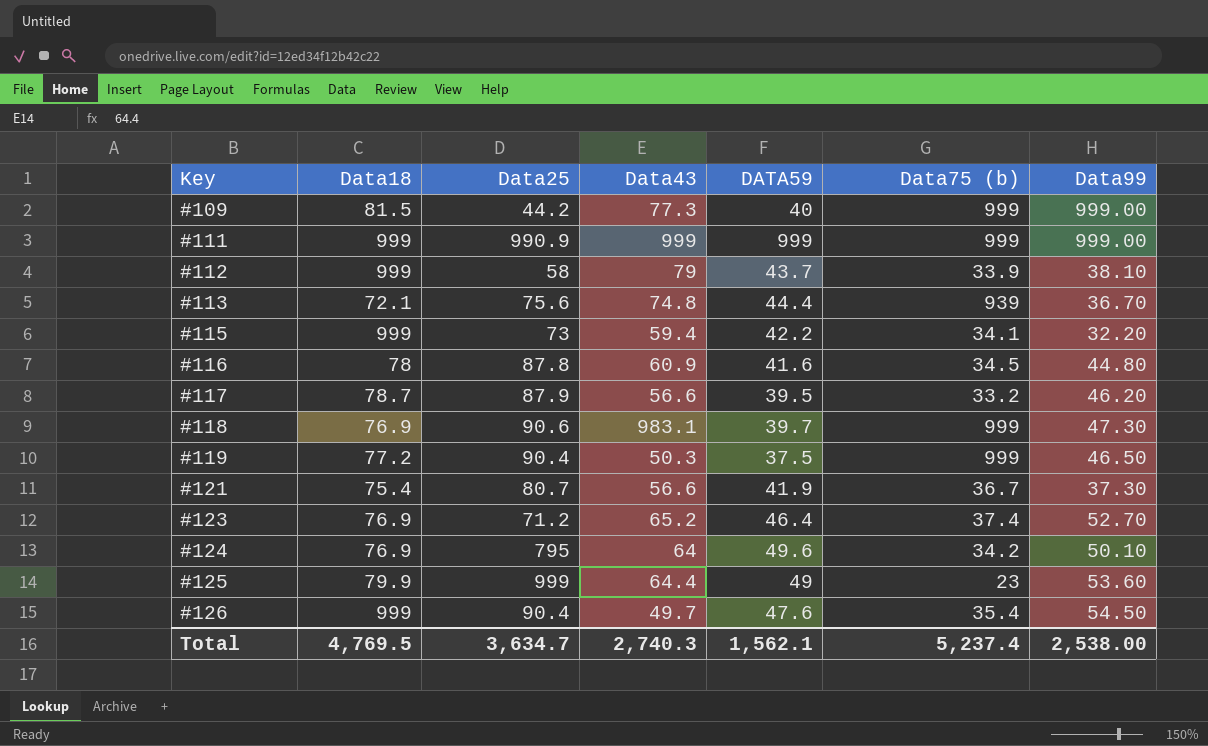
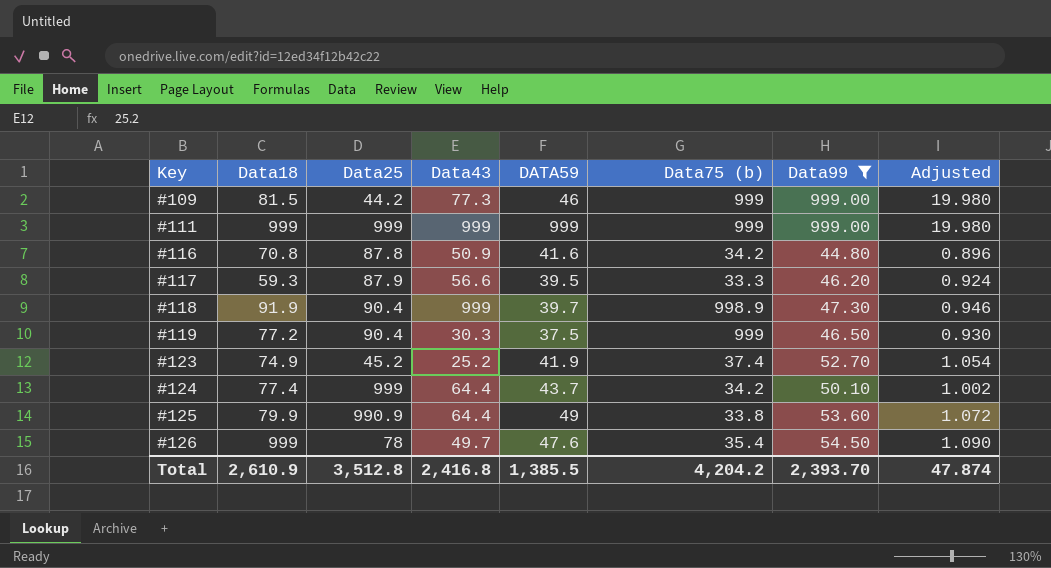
filter: none -> Data99 >= 44.80
column Adjusted | formula: none -> [Data99] * 0.02
#109 | DATA59: 40 -> 46
#111 | Data25: 990.9 -> 999
#116 | Data18: 78 -> 70.8
#116 | Data43: 60.9 -> 50.9
#116 | Data75 (b): 34.5 -> 34.2
#117 | Data18: 78.7 -> 59.3
#117 | Data75 (b): 33.2 -> 33.3
#118 | Data18: 76.9 -> 91.9
#118 | Data25: 90.6 -> 90.4
#118 | Data43: 983.1 -> 999
#118 | Data75 (b): 999 -> 998.9
#119 | Data43: 50.3 -> 30.3
#123 | Data18: 76.9 -> 74.9
#123 | Data25: 71.2 -> 45.2
#123 | Data43: 65.2 -> 25.2
#123 | DATA59: 46.4 -> 41.9
#124 | Data18: 76.9 -> 77.4
#124 | Data25: 795 -> 999
#124 | Data43: 64 -> 64.4
#124 | DATA59: 49.6 -> 43.7
#125 | Data25: 999 -> 990.9
#125 | Data75 (b): 23 -> 33.8
#126 | Data25: 90.4 -> 78
Total | Data18: 4,769.5 -> 2,610.9
Total | Data25: 3,634.7 -> 3,512.8
Total | Data43: 2,740.3 -> 2,416.8
Total | DATA59: 1,562.1 -> 1,385.5
Total | Data75 (b): 5,237.4 -> 4,204.2
Total | Data99: 2,538.00 -> 2,393.70

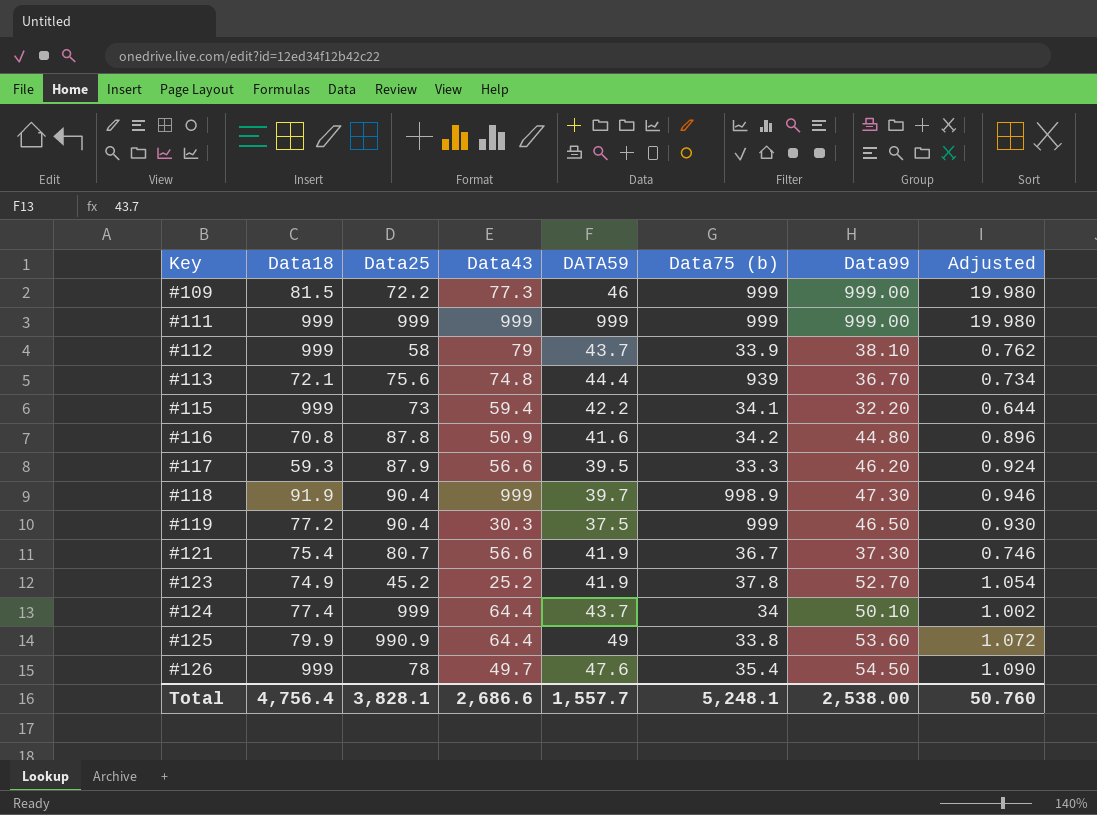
filter: Data99 >= 44.80 -> none
#109 | Data25: 44.2 -> 72.2
#123 | Data75 (b): 37.4 -> 37.8
#124 | Data75 (b): 34.2 -> 34
Total | Data18: 2,610.9 -> 4,756.4
Total | Data25: 3,512.8 -> 3,828.1
Total | Data43: 2,416.8 -> 2,686.6
Total | DATA59: 1,385.5 -> 1,557.7
Total | Data75 (b): 4,204.2 -> 5,248.1
Total | Data99: 2,393.70 -> 2,538.00
Total | Adjusted: 47.874 -> 50.760

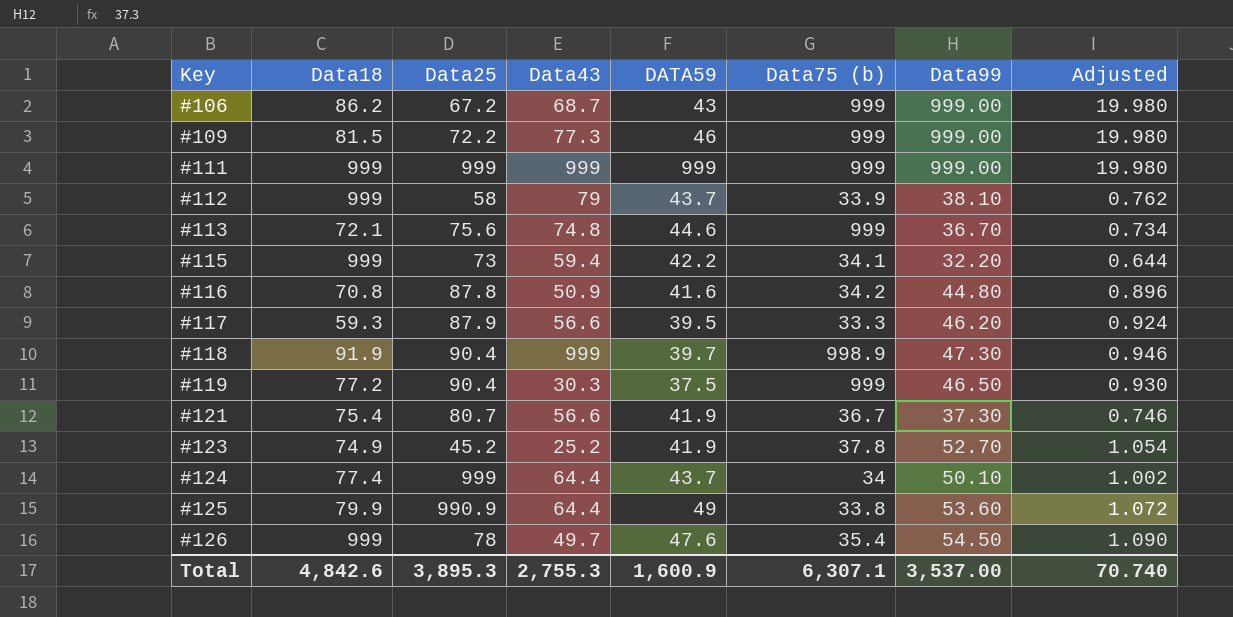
row #106: none -> 86.2 | 67.2 | 68.7 | 43 | 999 | 999.00 | 19.980
#113 | DATA59: 44.4 -> 44.6
#113 | Data75 (b): 939 -> 999
Total | Data18: 4,756.4 -> 4,842.6
Total | Data25: 3,828.1 -> 3,895.3
Total | Data43: 2,686.6 -> 2,755.3
Total | DATA59: 1,557.7 -> 1,600.9
Total | Data75 (b): 5,248.1 -> 6,307.1
Total | Data99: 2,538.00 -> 3,537.00
Total | Adjusted: 50.760 -> 70.740

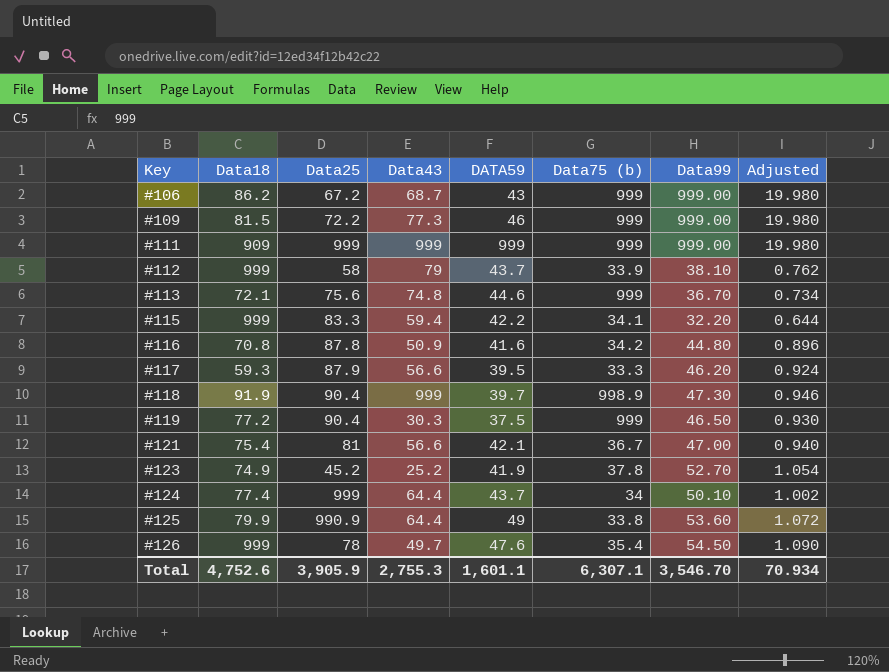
#111 | Data18: 999 -> 909
#115 | Data25: 73 -> 83.3
#121 | Data25: 80.7 -> 81
#121 | DATA59: 41.9 -> 42.1
#121 | Data99: 37.30 -> 47.00
#121 | Adjusted: 0.746 -> 0.940
Total | Data18: 4,842.6 -> 4,752.6
Total | Data25: 3,895.3 -> 3,905.9
Total | DATA59: 1,600.9 -> 1,601.1
Total | Data99: 3,537.00 -> 3,546.70
Total | Adjusted: 70.740 -> 70.934

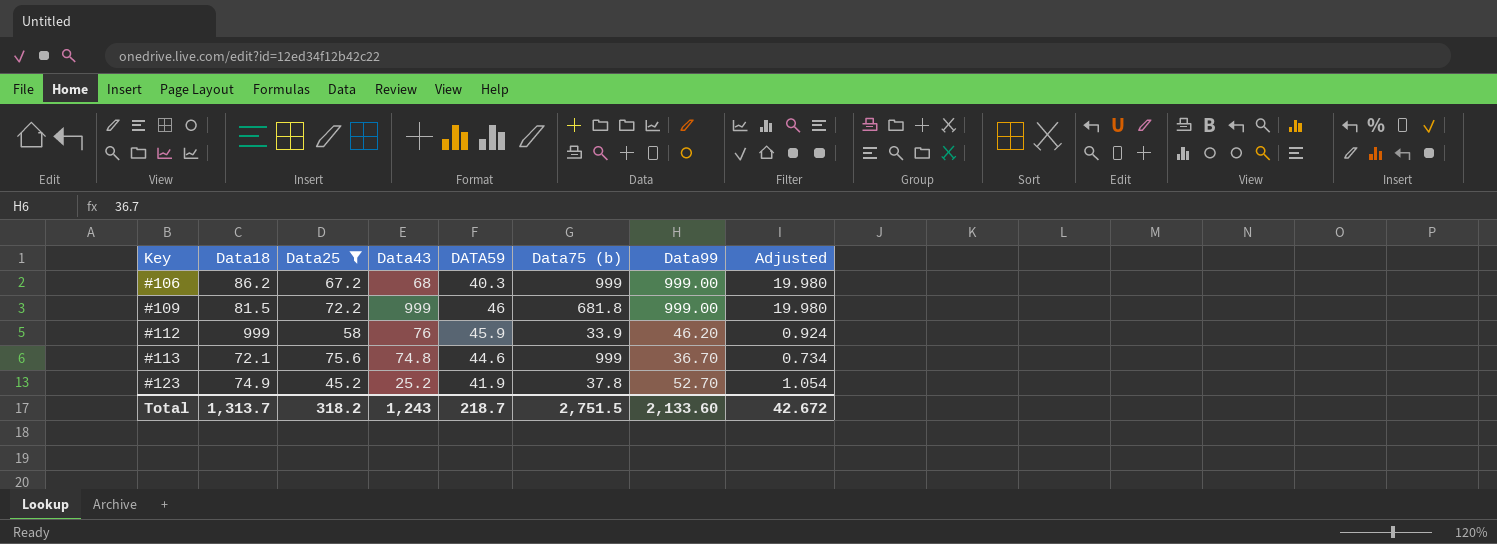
filter: none -> Data25 <= 75.6
#106 | Data43: 68.7 -> 68
#106 | DATA59: 43 -> 40.3
#109 | Data43: 77.3 -> 999
#109 | Data75 (b): 999 -> 681.8
#112 | Data43: 79 -> 76
#112 | DATA59: 43.7 -> 45.9
#112 | Data99: 38.10 -> 46.20
#112 | Adjusted: 0.762 -> 0.924
Total | Data18: 4,752.6 -> 1,313.7
Total | Data25: 3,905.9 -> 318.2
Total | Data43: 2,755.3 -> 1,243
Total | DATA59: 1,601.1 -> 218.7
Total | Data75 (b): 6,307.1 -> 2,751.5
Total | Data99: 3,546.70 -> 2,133.60
Total | Adjusted: 70.934 -> 42.672

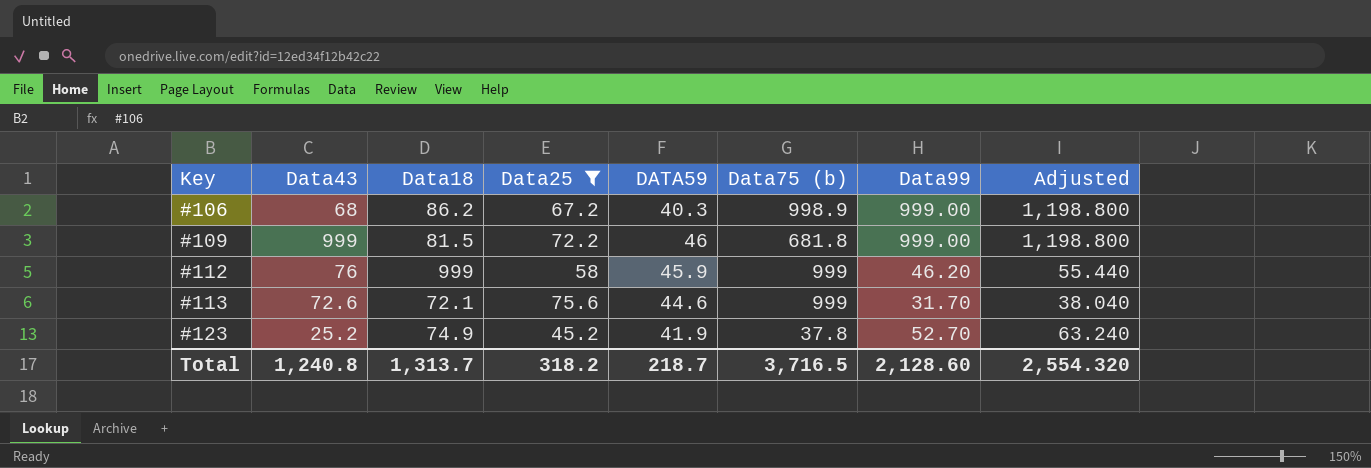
column Data43 | position: 4 -> 2
column Adjusted | formula: [Data99] * 0.02 -> [Data99] * 1.2
#106 | Data75 (b): 999 -> 998.9
#112 | Data75 (b): 33.9 -> 999
#113 | Data43: 74.8 -> 72.6
#113 | Data99: 36.70 -> 31.70
Total | Data43: 1,243 -> 1,240.8
Total | Data75 (b): 2,751.5 -> 3,716.5
Total | Data99: 2,133.60 -> 2,128.60
Total | Adjusted: 42.672 -> 2,554.320

